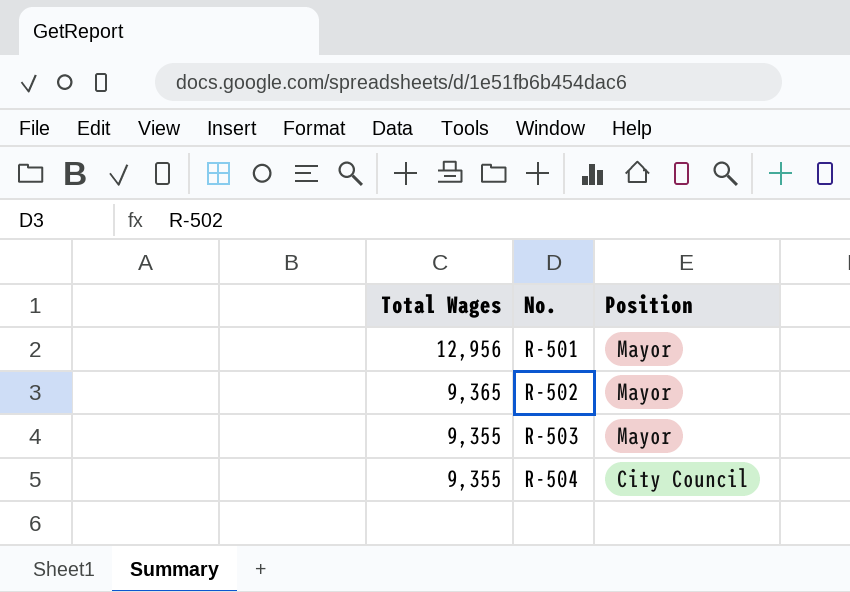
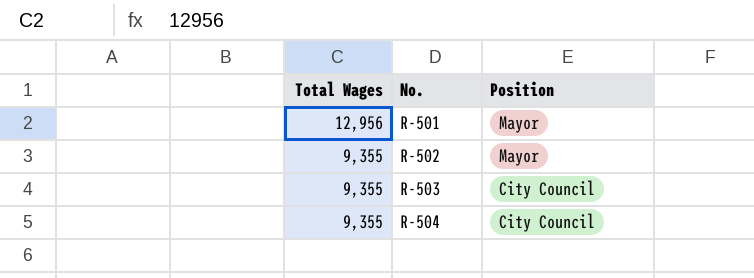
R-502 | Total Wages: 9,365 -> 9,355
R-503 | Position: Mayor -> City Council

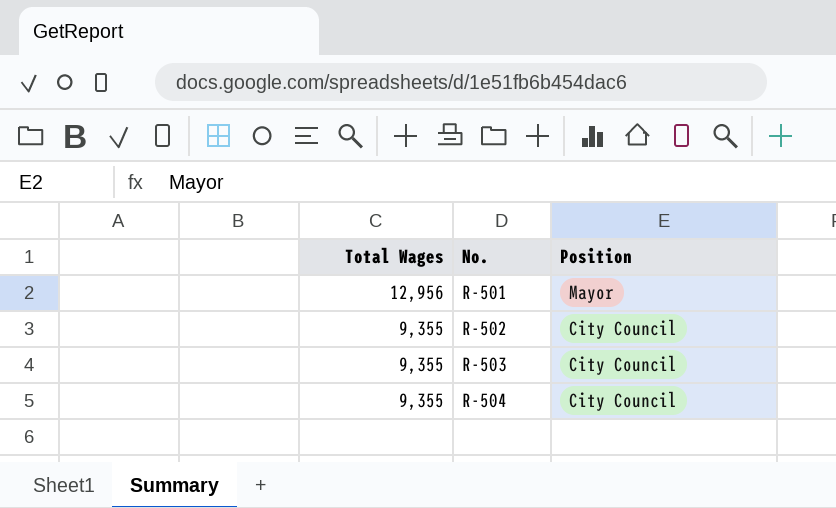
R-502 | Position: Mayor -> City Council

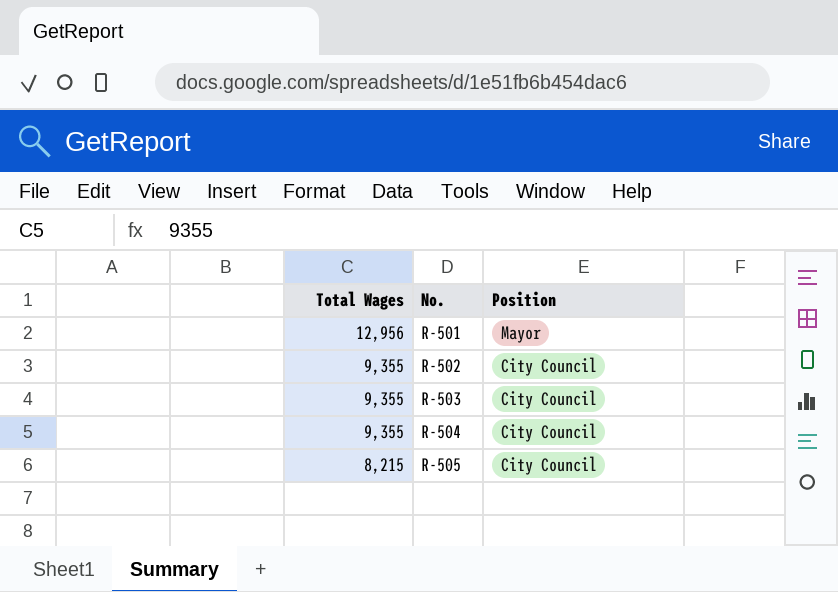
row R-505: none -> 8,215 | City Council

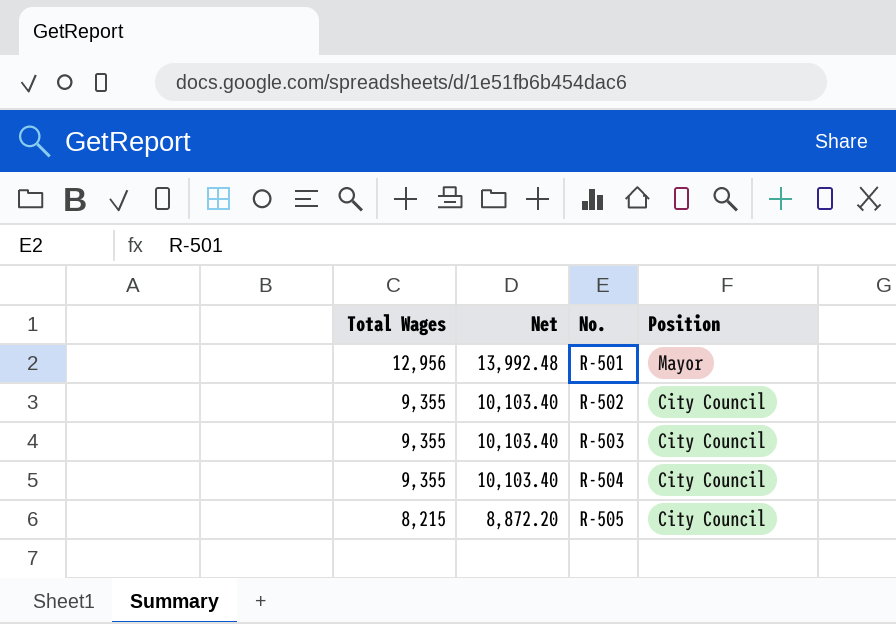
column Net | formula: none -> [Total Wages] * 1.08

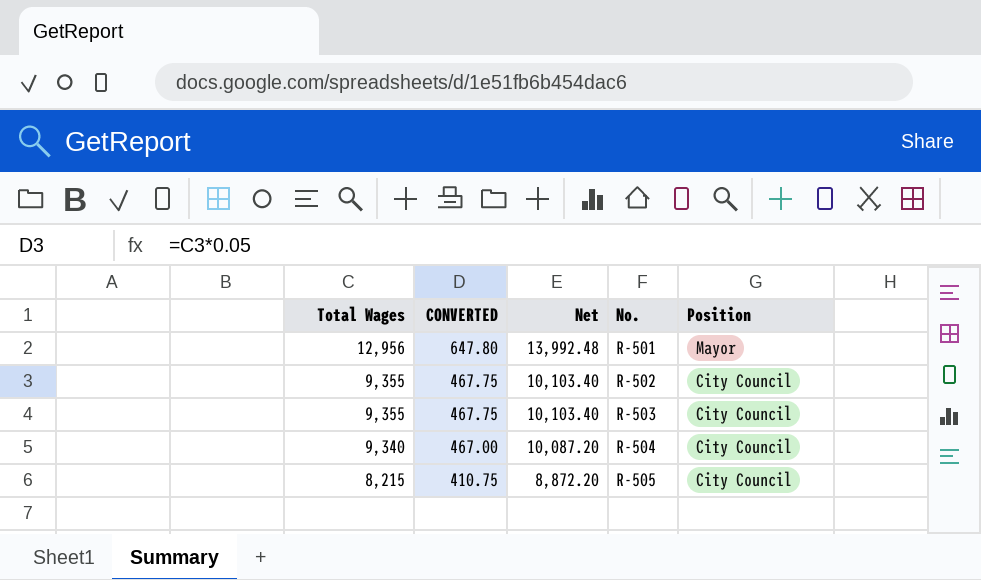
column CONVERTED | formula: none -> [Total Wages] * 0.05
R-504 | Total Wages: 9,355 -> 9,340
R-504 | Net: 10,103.40 -> 10,087.20

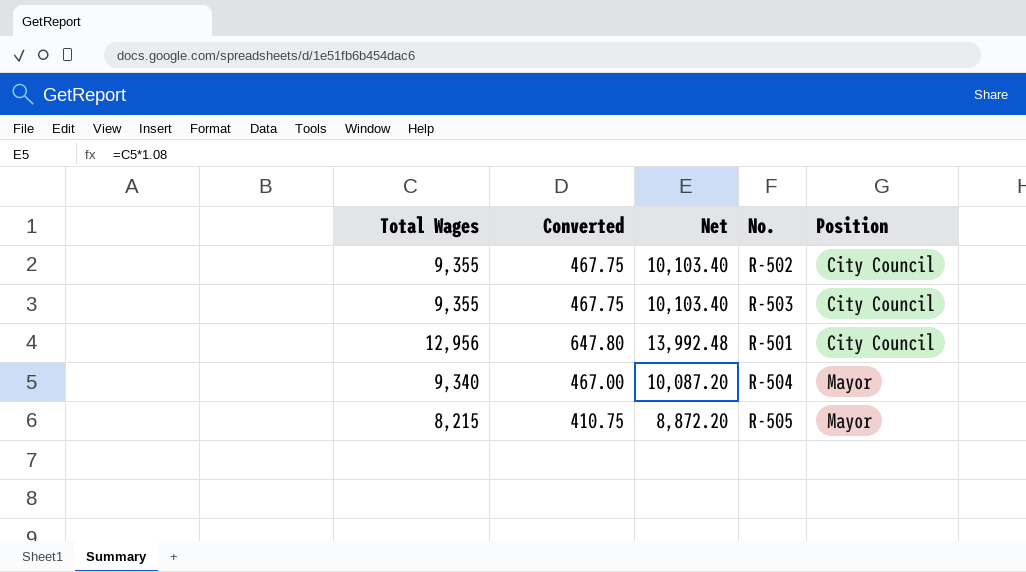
row order: Total Wages descending -> Position ascending
column name: CONVERTED -> Converted
R-501 | Position: Mayor -> City Council
R-504 | Position: City Council -> Mayor
R-505 | Position: City Council -> Mayor

